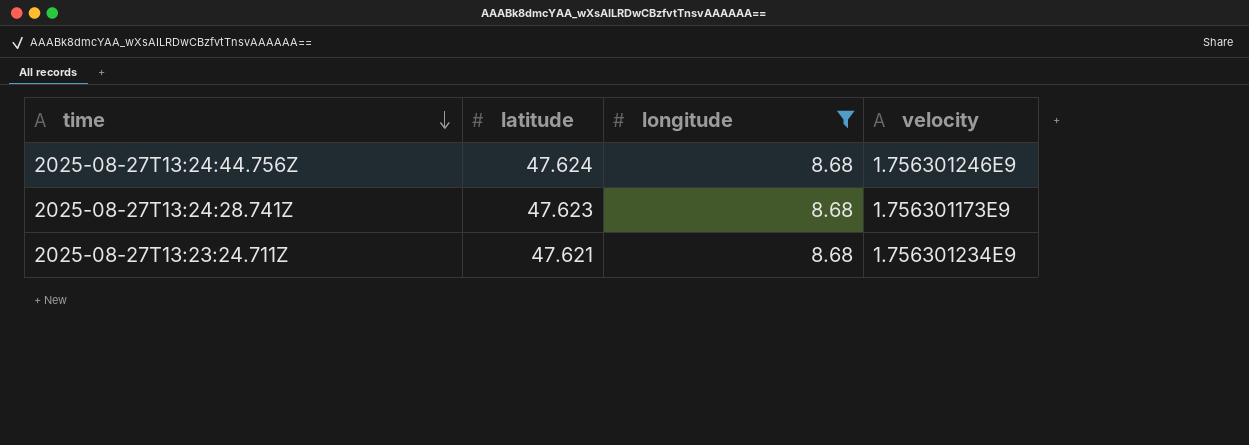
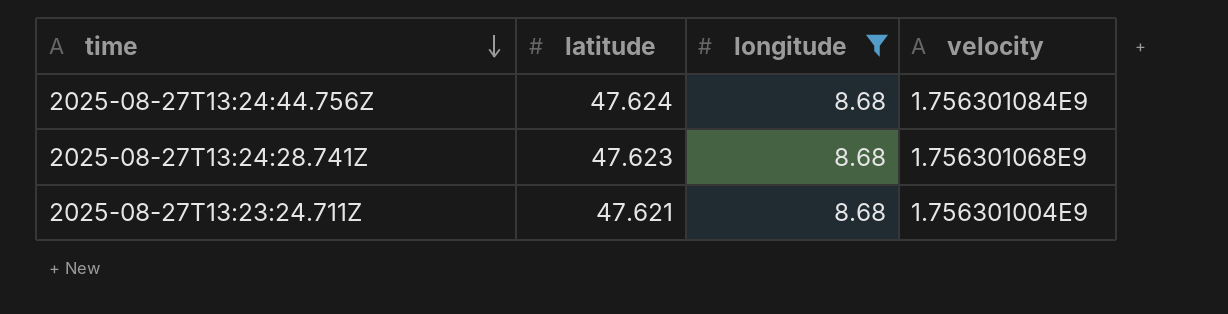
2025-08-27T13:24:44.756Z | velocity: 1.756301246E9 -> 1.756301084E9
2025-08-27T13:24:28.741Z | velocity: 1.756301173E9 -> 1.756301068E9
2025-08-27T13:23:24.711Z | velocity: 1.756301234E9 -> 1.756301004E9

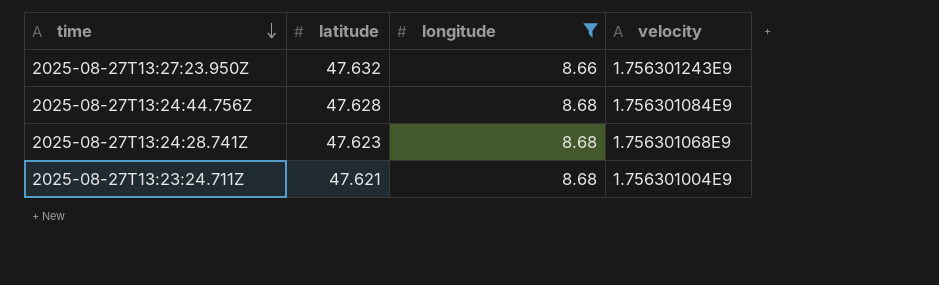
row 2025-08-27T13:27:23.950Z: none -> 47.632 | 8.66 | 1.756301243E9
2025-08-27T13:24:44.756Z | latitude: 47.624 -> 47.628

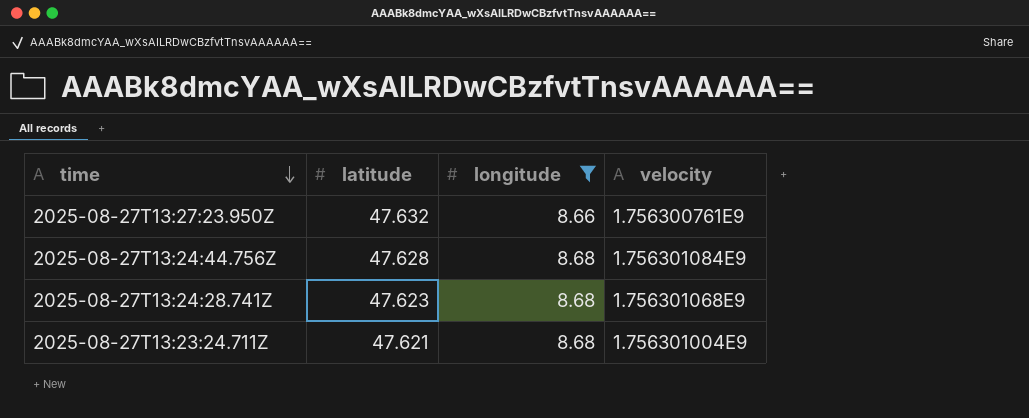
2025-08-27T13:27:23.950Z | velocity: 1.756301243E9 -> 1.756300761E9

